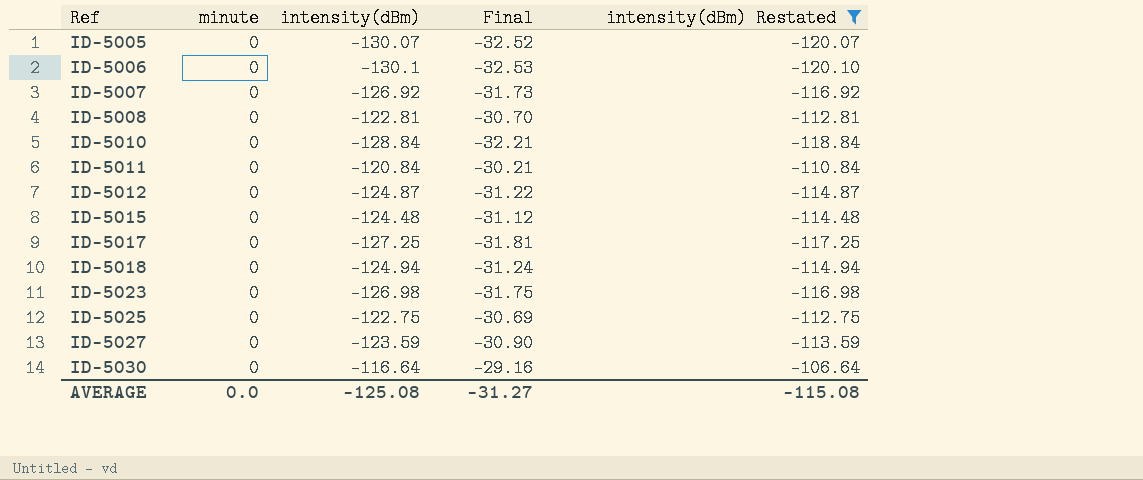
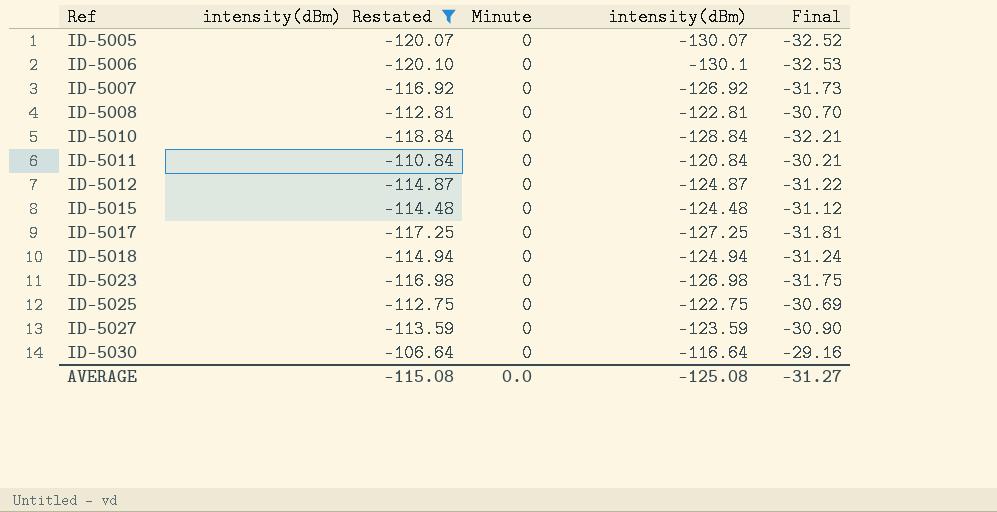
column intensity(dBm) Restated | position: 5 -> 2
column name: minute -> Minute

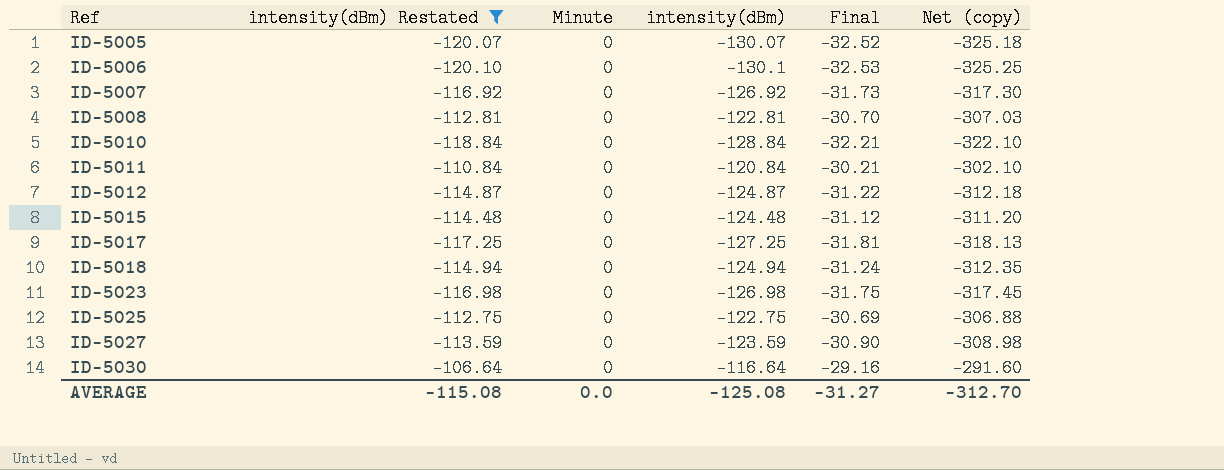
column Net (copy) | formula: none -> [intensity(dBm)] * 2.5

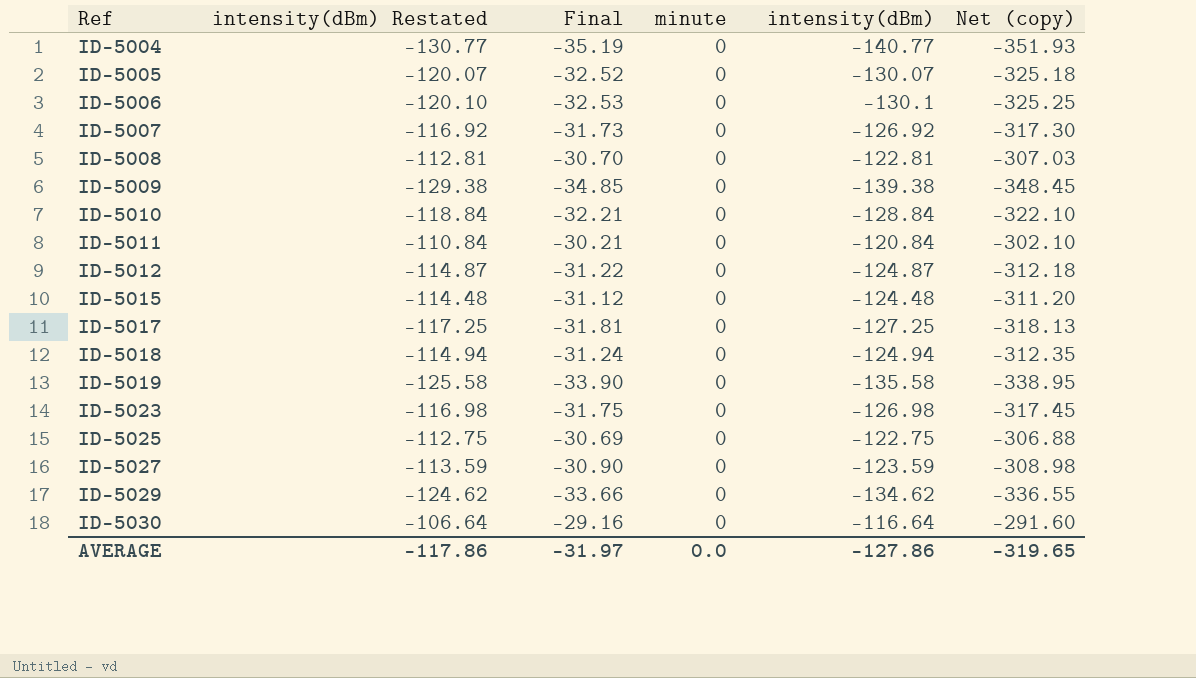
filter: intensity(dBm) Restated >= -120.10 -> none
column Final | position: 5 -> 3
column name: Minute -> minute
AVERAGE | intensity(dBm) Restated: -115.08 -> -117.86
AVERAGE | Final: -31.27 -> -31.97
AVERAGE | intensity(dBm): -125.08 -> -127.86
AVERAGE | Net (copy): -312.70 -> -319.65

